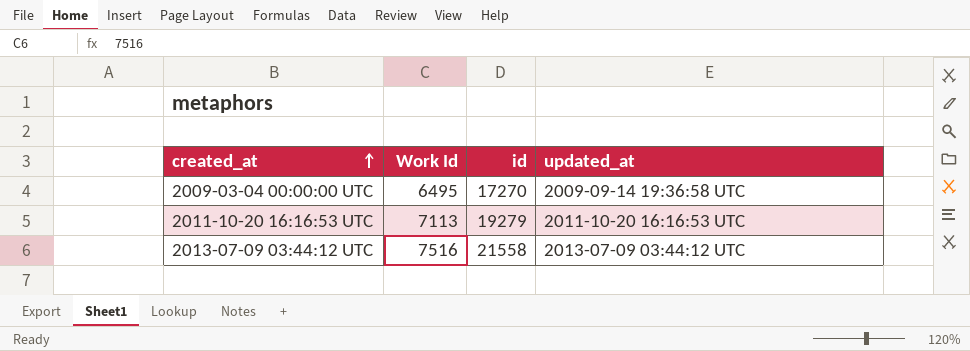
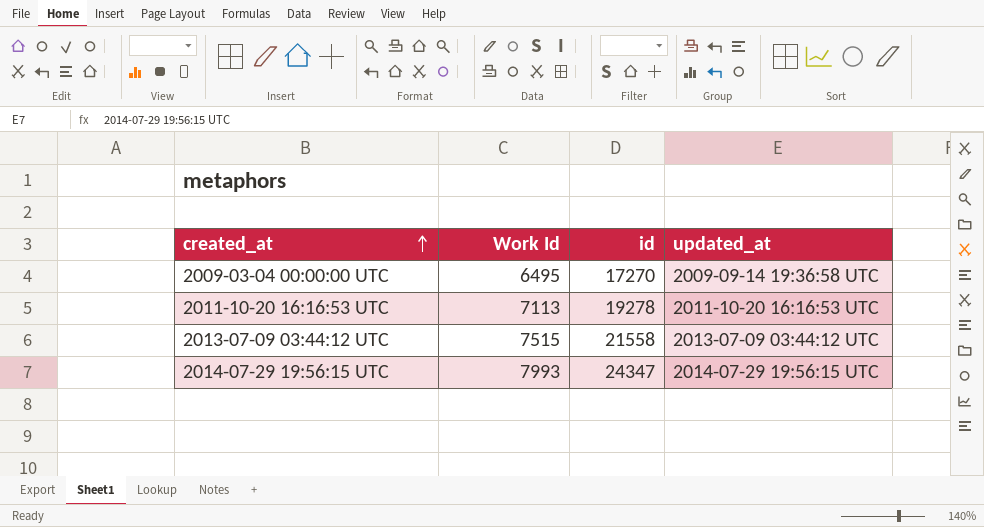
2011-10-20 16:16:53 UTC | id: 19279 -> 19278
2013-07-09 03:44:12 UTC | Work Id: 7516 -> 7515
row 2014-07-29 19:56:15 UTC: none -> 7993 | 24347 | 2014-07-29 19:56:15 UTC

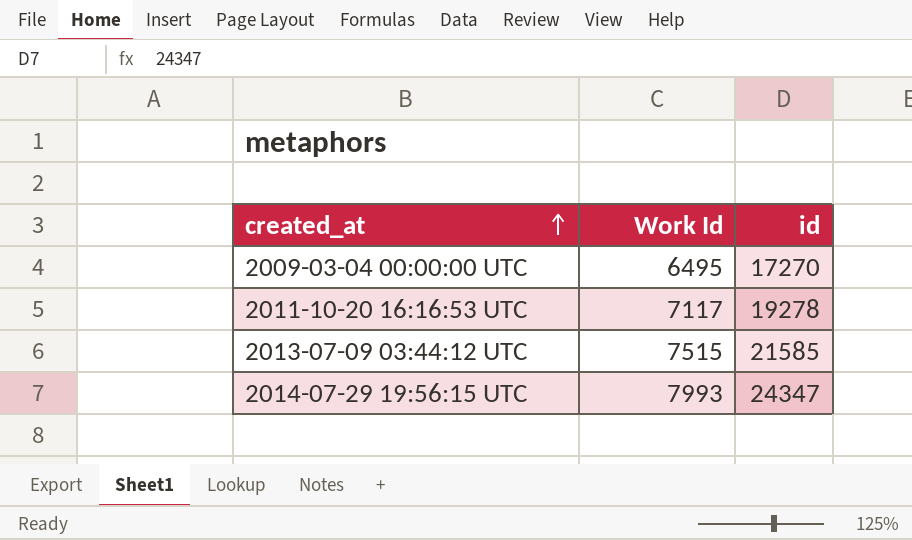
column updated_at | position: 4 -> none
2011-10-20 16:16:53 UTC | Work Id: 7113 -> 7117
2013-07-09 03:44:12 UTC | id: 21558 -> 21585

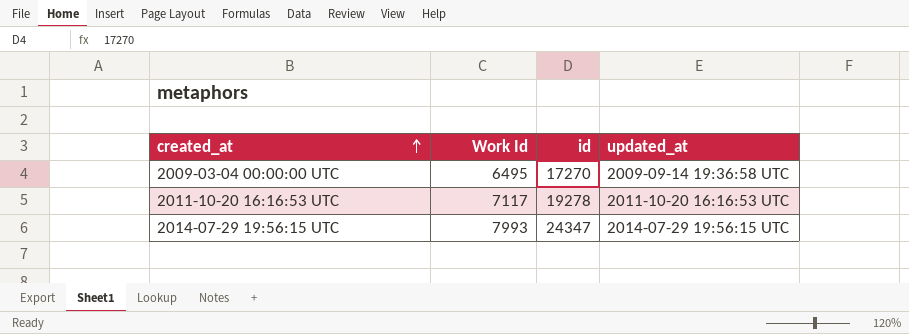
column updated_at | position: none -> 4
row 2013-07-09 03:44:12 UTC: 7515 | 21585 -> none

